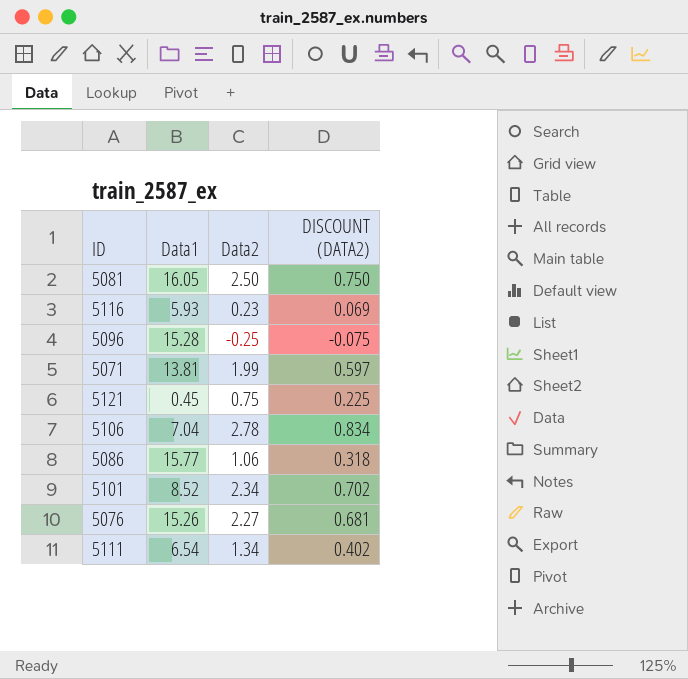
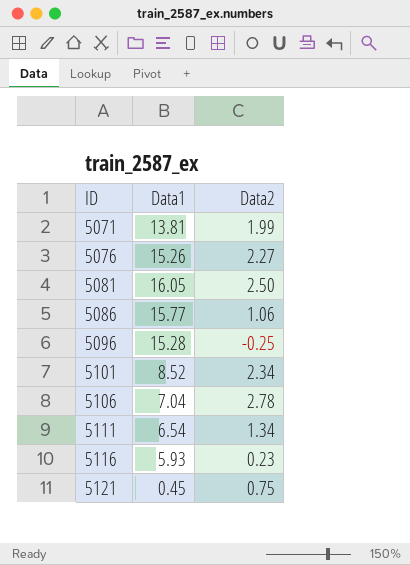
row order: none -> ID ascending
column DISCOUNT (DATA2) | formula: [Data2] * 0.3 -> none

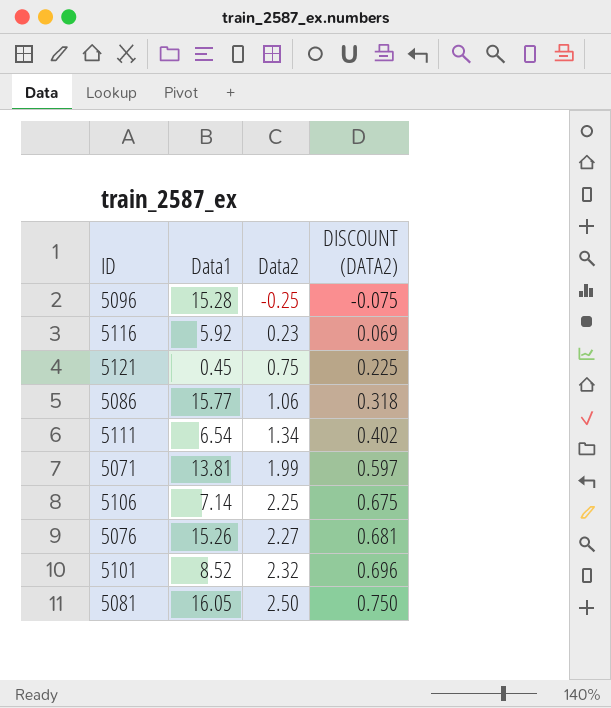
row order: ID ascending -> Data2 ascending
column DISCOUNT (DATA2) | formula: none -> [Data2] * 0.3
5116 | Data1: 5.93 -> 5.92
5106 | Data1: 7.04 -> 7.14
5106 | Data2: 2.78 -> 2.25
5101 | Data2: 2.34 -> 2.32

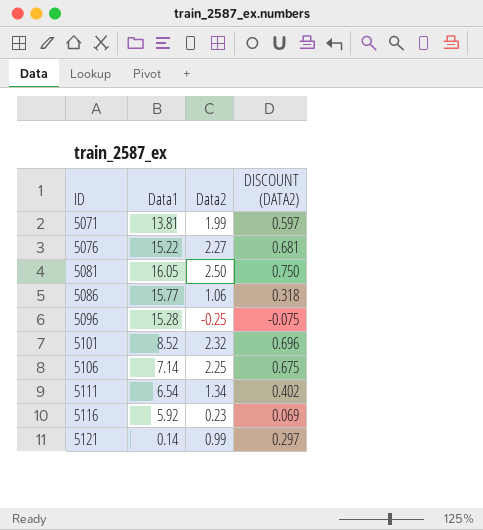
row order: Data2 ascending -> ID ascending
5076 | Data1: 15.26 -> 15.22
5121 | Data1: 0.45 -> 0.14
5121 | Data2: 0.75 -> 0.99
5121 | DISCOUNT (DATA2): 0.225 -> 0.297

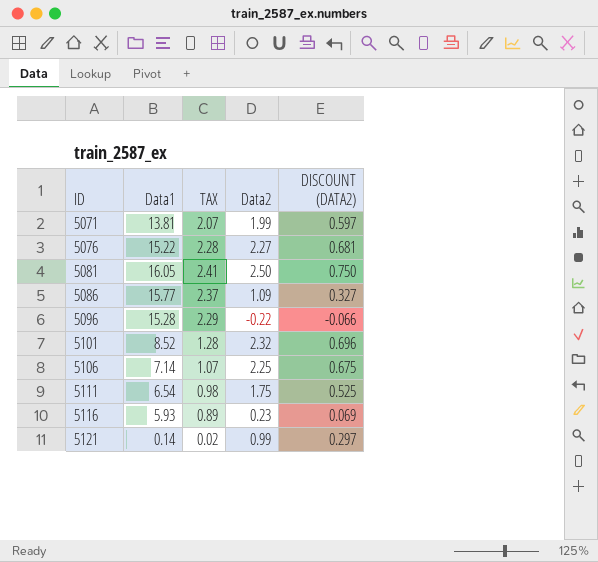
column TAX | formula: none -> [Data1] * 0.15
5086 | Data2: 1.06 -> 1.09
5086 | DISCOUNT (DATA2): 0.318 -> 0.327
5096 | Data2: -0.25 -> -0.22
5096 | DISCOUNT (DATA2): -0.075 -> -0.066
5111 | Data2: 1.34 -> 1.75
5111 | DISCOUNT (DATA2): 0.402 -> 0.525
5116 | Data1: 5.92 -> 5.93

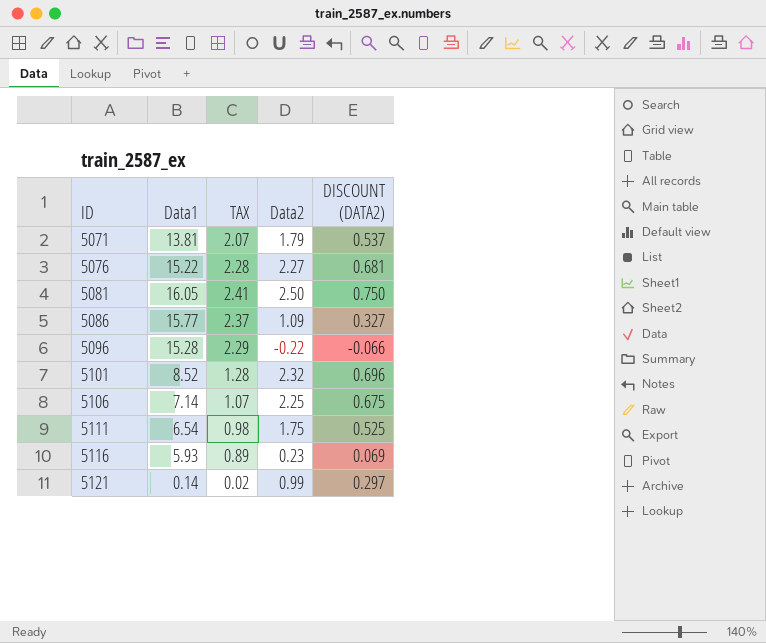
5071 | Data2: 1.99 -> 1.79
5071 | DISCOUNT (DATA2): 0.597 -> 0.537

